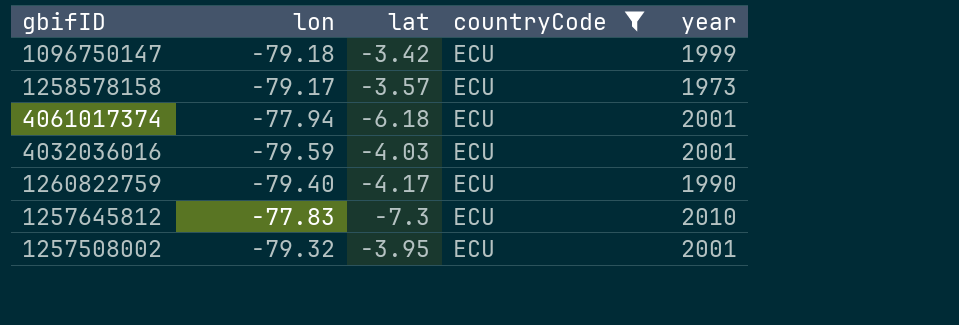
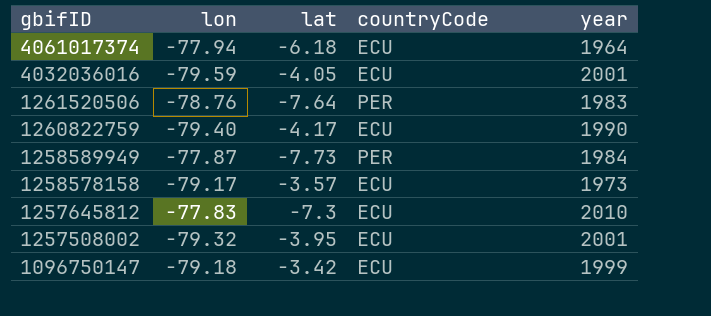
filter: countryCode = ECU -> none
row order: none -> gbifID descending
4061017374 | year: 2001 -> 1964
4032036016 | lat: -4.03 -> -4.05

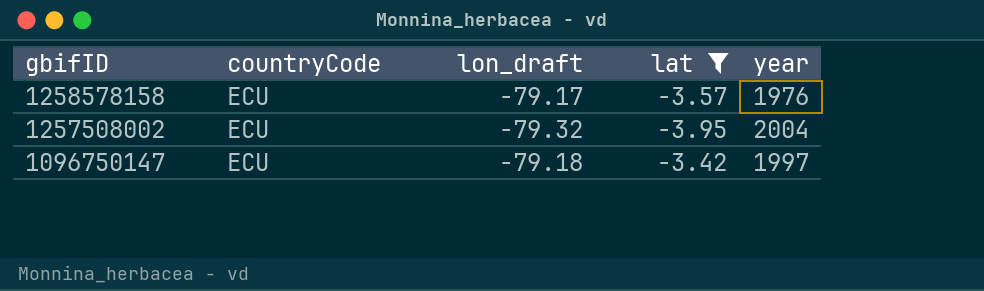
filter: none -> lat >= -3.95
column countryCode | position: 4 -> 2
column name: lon -> lon_draft
1258578158 | year: 1973 -> 1976
1257508002 | year: 2001 -> 2004
1096750147 | year: 1999 -> 1997

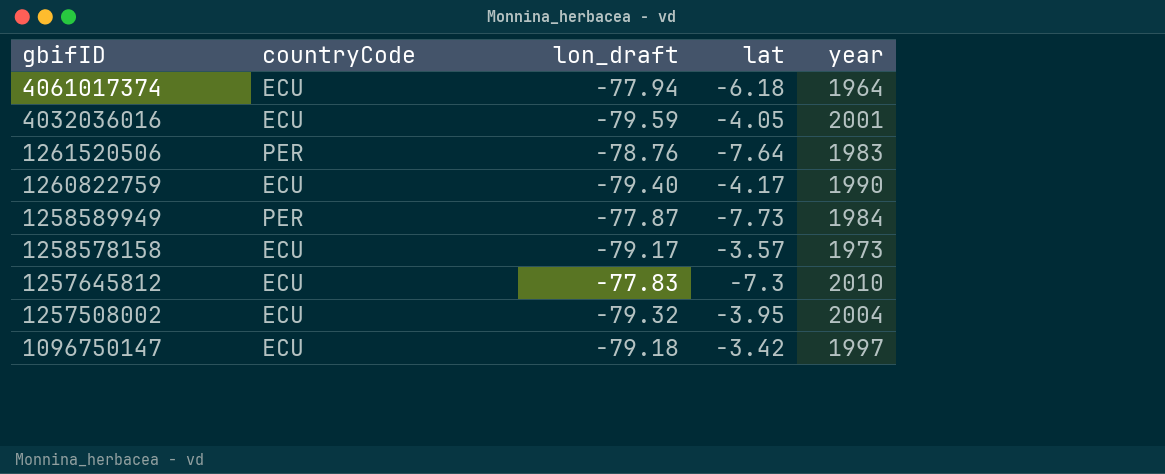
filter: lat >= -3.95 -> none
1258578158 | year: 1976 -> 1973

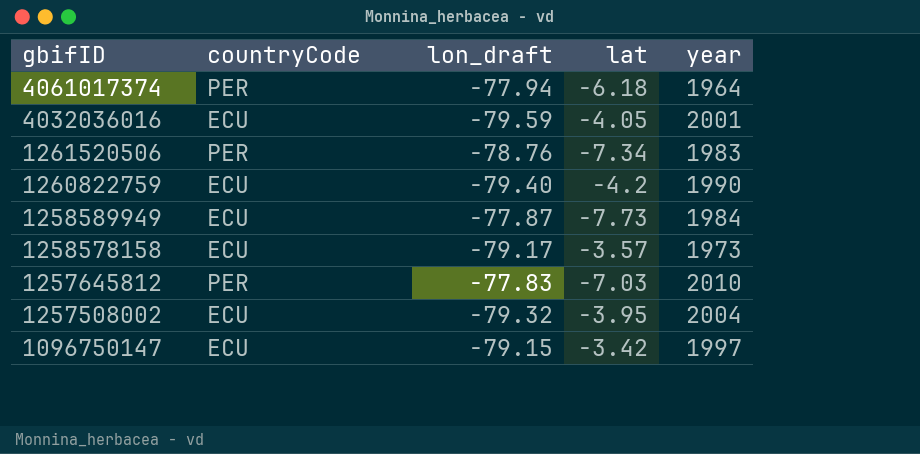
4061017374 | countryCode: ECU -> PER
1261520506 | lat: -7.64 -> -7.34
1260822759 | lat: -4.17 -> -4.2
1258589949 | countryCode: PER -> ECU
1257645812 | countryCode: ECU -> PER
1257645812 | lat: -7.3 -> -7.03
1096750147 | lon_draft: -79.18 -> -79.15

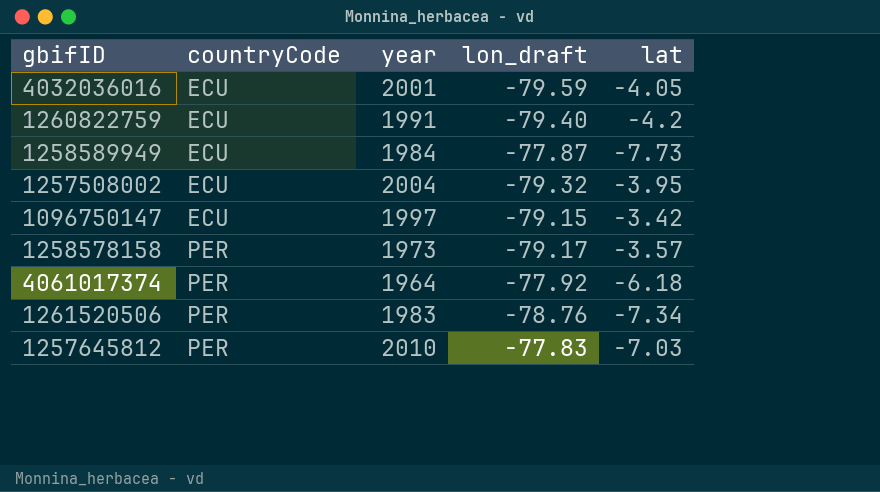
row order: gbifID descending -> countryCode ascending
column year | position: 5 -> 3
1260822759 | year: 1990 -> 1991
1258578158 | countryCode: ECU -> PER
4061017374 | lon_draft: -77.94 -> -77.92

